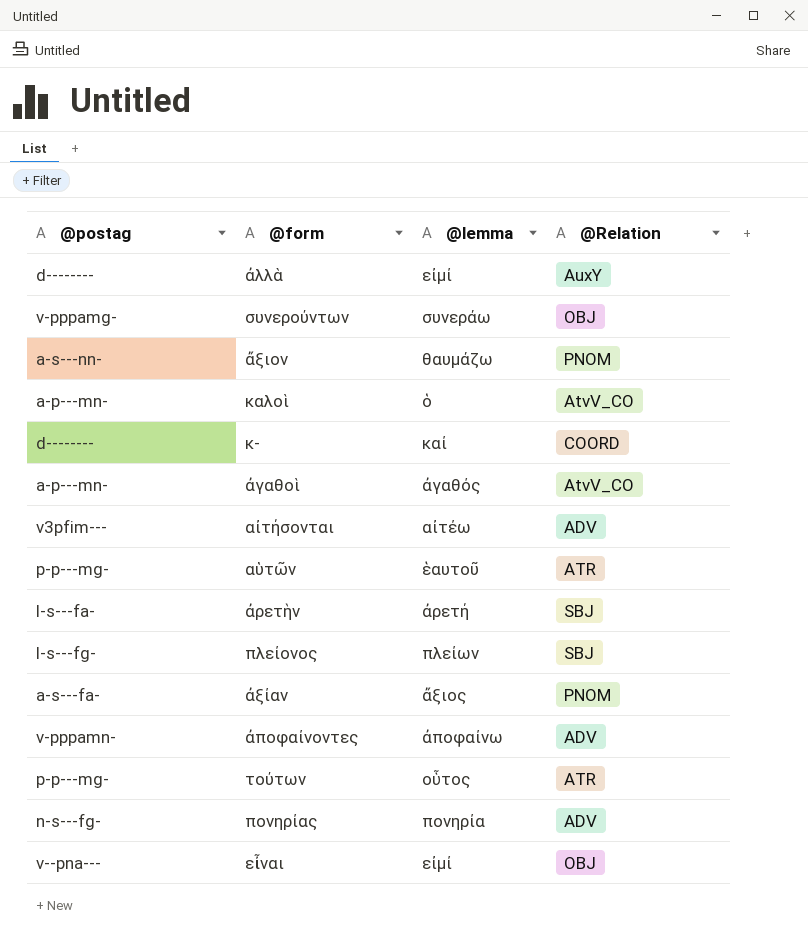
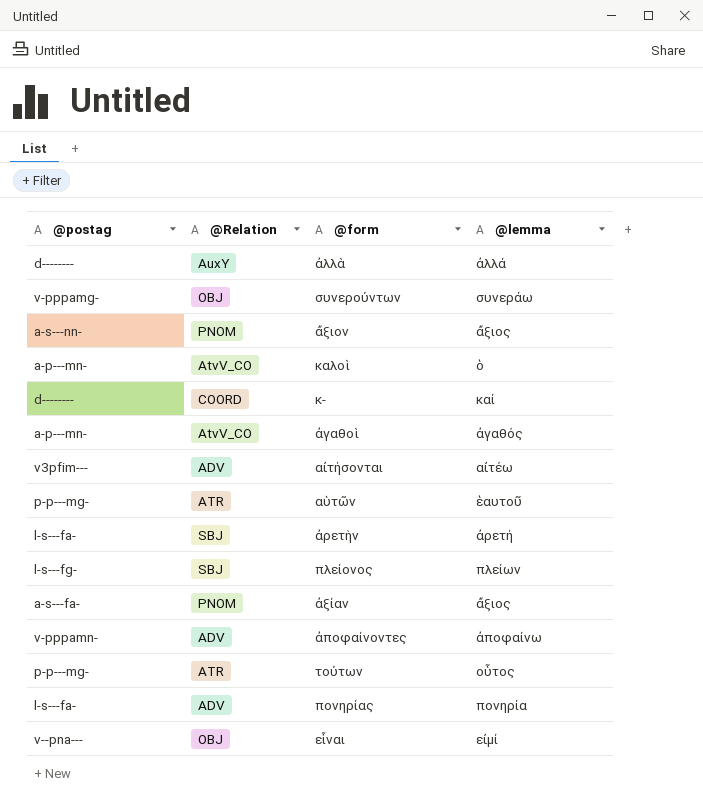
column @Relation | position: 4 -> 2
ἀλλὰ | @lemma: εἰμί -> ἀλλά
ἄξιον | @lemma: θαυμάζω -> ἄξιος
πονηρίας | @postag: n-s---fg- -> l-s---fa-

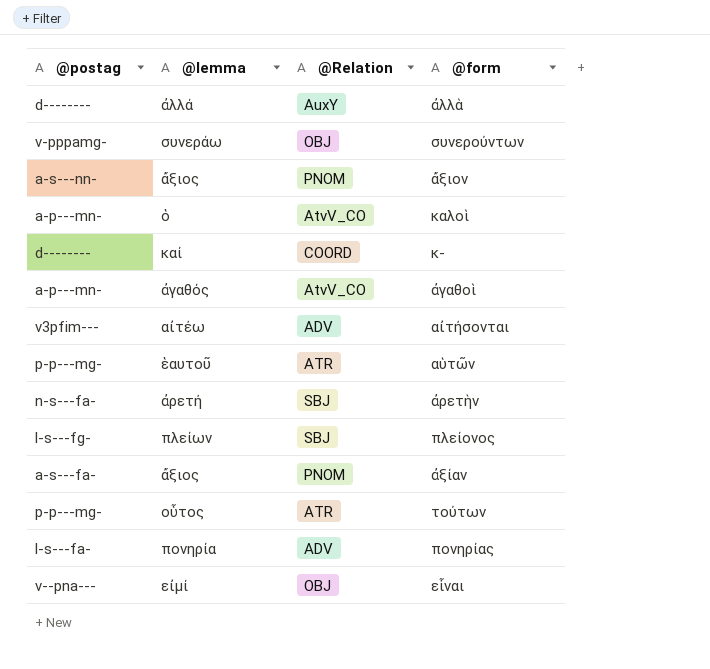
column @lemma | position: 4 -> 2
row ἀποφαίνοντες: v-pppamn- | ADV | ἀποφαίνω -> none
ἀρετὴν | @postag: l-s---fa- -> n-s---fa-

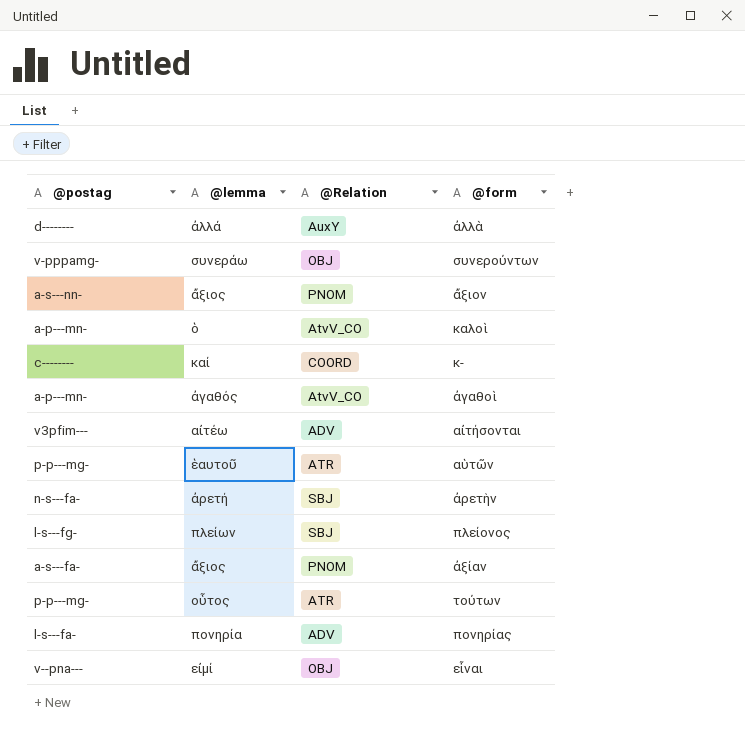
κ- | @postag: d-------- -> c--------

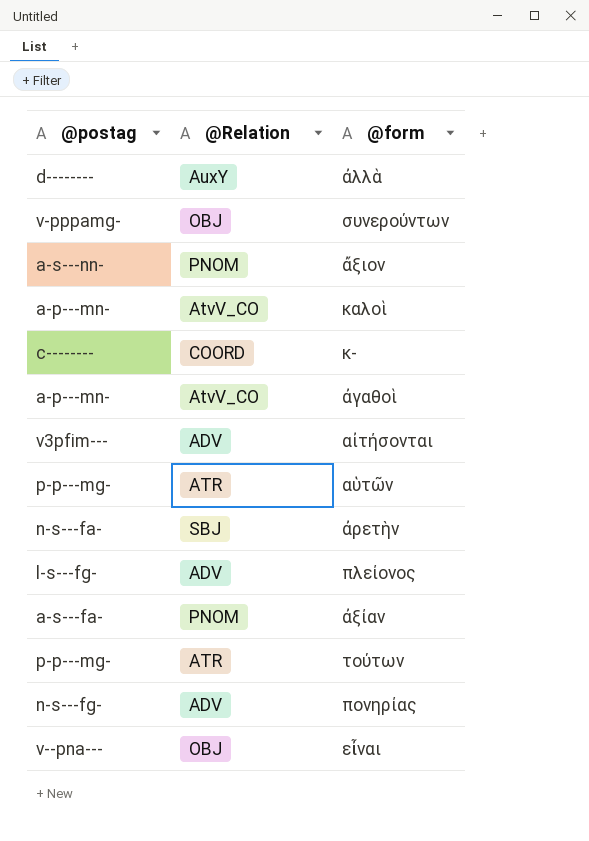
column @lemma | position: 2 -> none
πλείονος | @Relation: SBJ -> ADV
πονηρίας | @postag: l-s---fa- -> n-s---fg-

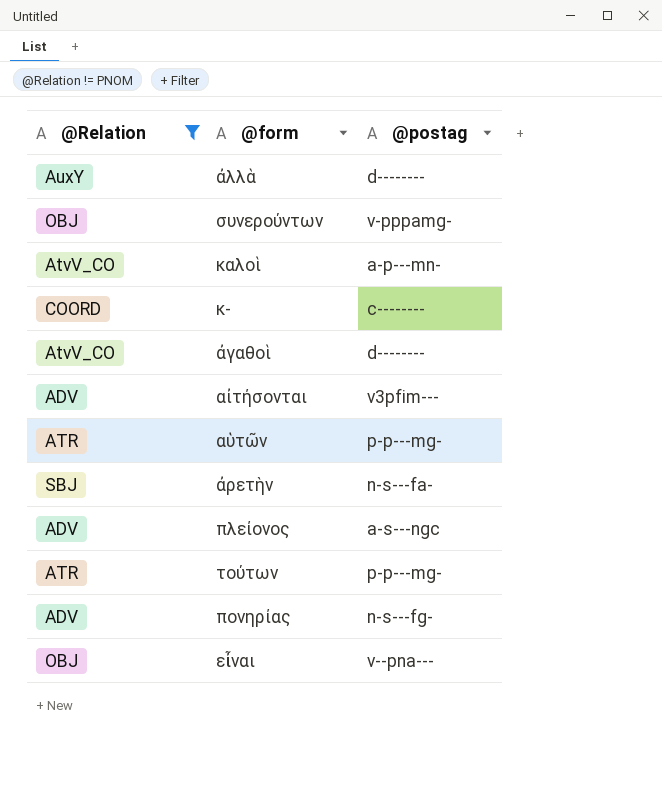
filter: none -> @Relation != PNOM
column @postag | position: 1 -> 3
ἀγαθοὶ | @postag: a-p---mn- -> d--------
πλείονος | @postag: l-s---fg- -> a-s---ngc

